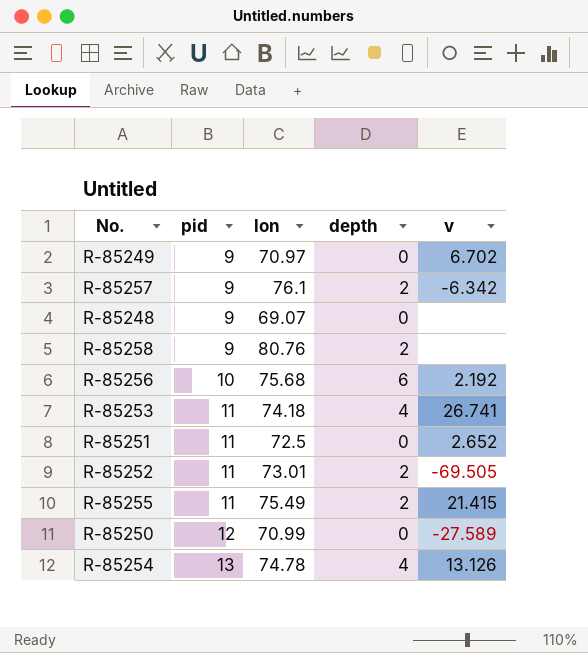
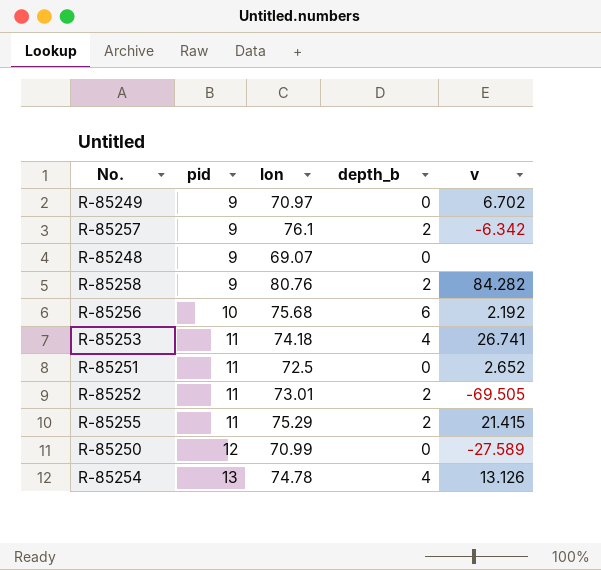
column name: depth -> depth_b
R-85258 | v: none -> 84.282
R-85255 | lon: 75.49 -> 75.29

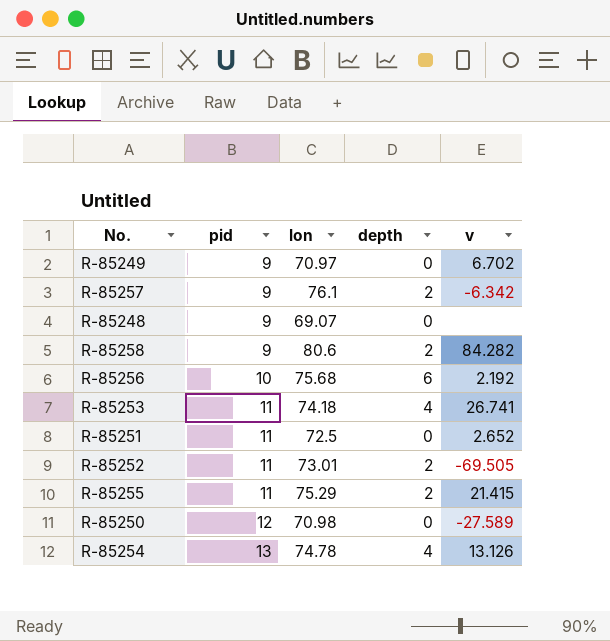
column name: depth_b -> depth
R-85258 | lon: 80.76 -> 80.6
R-85250 | lon: 70.99 -> 70.98

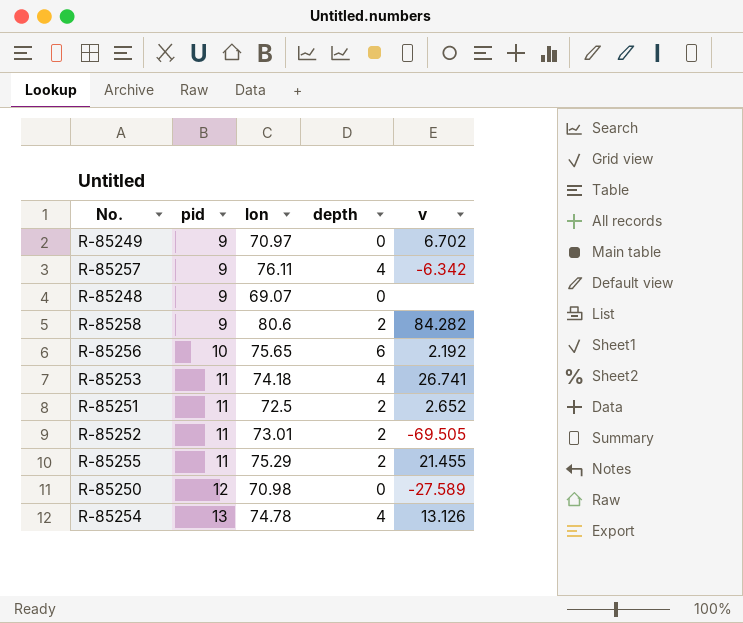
R-85257 | lon: 76.1 -> 76.11
R-85257 | depth: 2 -> 4
R-85256 | lon: 75.68 -> 75.65
R-85251 | depth: 0 -> 2
R-85255 | v: 21.415 -> 21.455

